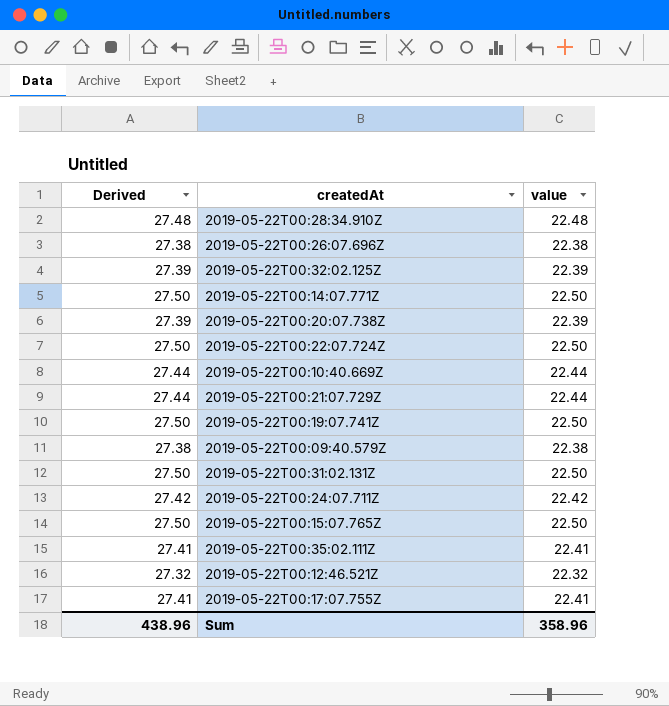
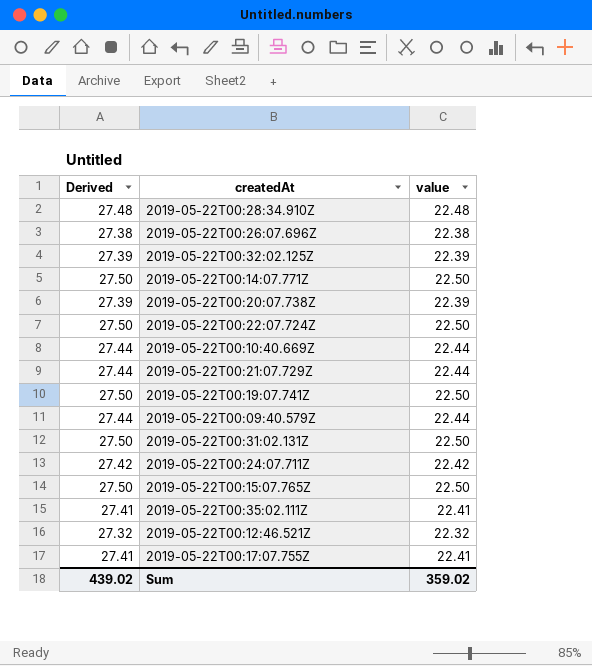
2019-05-22T00:09:40.579Z | Derived: 27.38 -> 27.44
2019-05-22T00:09:40.579Z | value: 22.38 -> 22.44
Sum | Derived: 438.96 -> 439.02
Sum | value: 358.96 -> 359.02

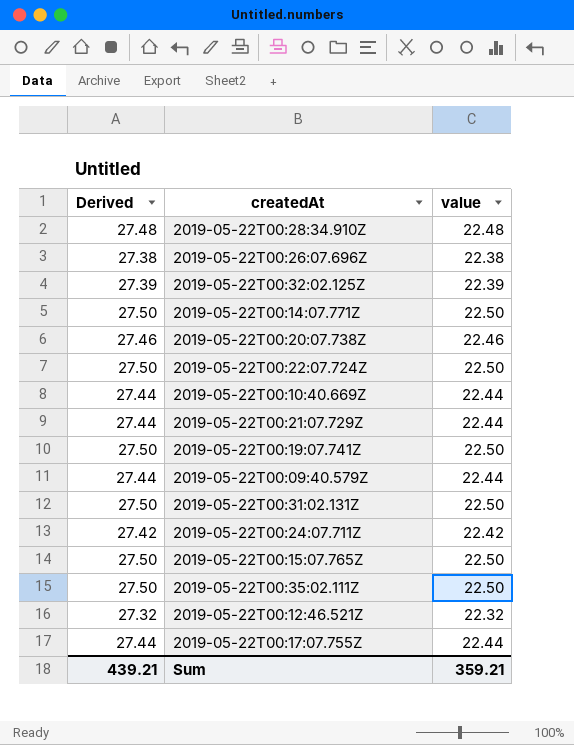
2019-05-22T00:20:07.738Z | Derived: 27.39 -> 27.46
2019-05-22T00:20:07.738Z | value: 22.39 -> 22.46
2019-05-22T00:35:02.111Z | Derived: 27.41 -> 27.50
2019-05-22T00:35:02.111Z | value: 22.41 -> 22.50
2019-05-22T00:17:07.755Z | Derived: 27.41 -> 27.44
2019-05-22T00:17:07.755Z | value: 22.41 -> 22.44
Sum | Derived: 439.02 -> 439.21
Sum | value: 359.02 -> 359.21

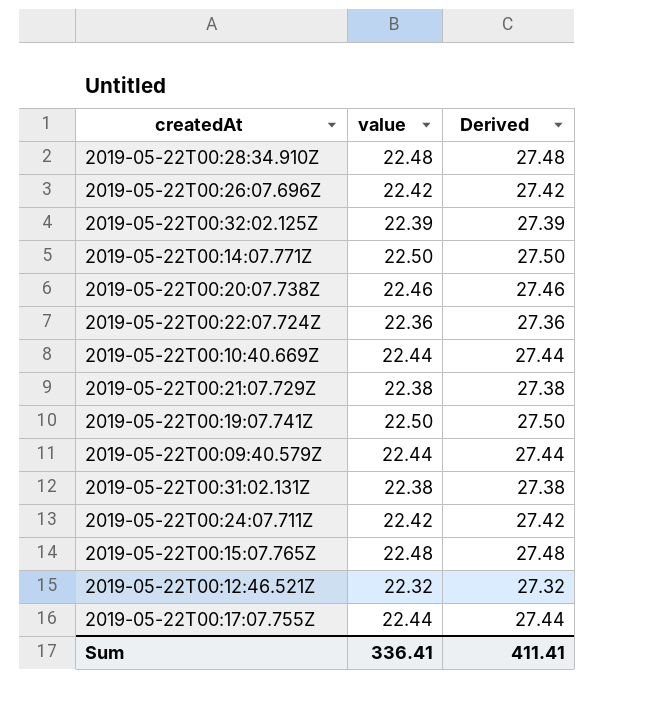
column Derived | position: 1 -> 3
row 2019-05-22T00:35:02.111Z: 27.50 | 22.50 -> none
2019-05-22T00:26:07.696Z | value: 22.38 -> 22.42
2019-05-22T00:26:07.696Z | Derived: 27.38 -> 27.42
2019-05-22T00:22:07.724Z | value: 22.50 -> 22.36
2019-05-22T00:22:07.724Z | Derived: 27.50 -> 27.36
2019-05-22T00:21:07.729Z | value: 22.44 -> 22.38
2019-05-22T00:21:07.729Z | Derived: 27.44 -> 27.38
2019-05-22T00:31:02.131Z | value: 22.50 -> 22.38
2019-05-22T00:31:02.131Z | Derived: 27.50 -> 27.38
2019-05-22T00:15:07.765Z | value: 22.50 -> 22.48
2019-05-22T00:15:07.765Z | Derived: 27.50 -> 27.48
Sum | value: 359.21 -> 336.41
Sum | Derived: 439.21 -> 411.41

